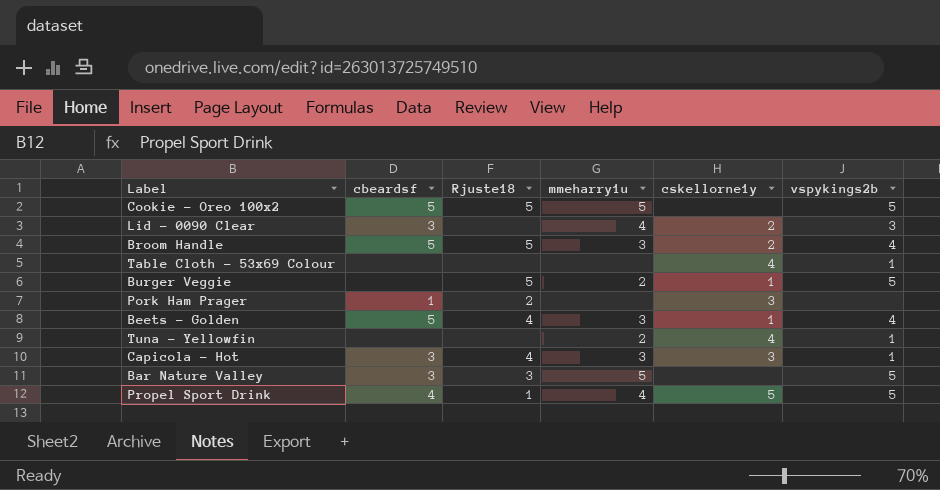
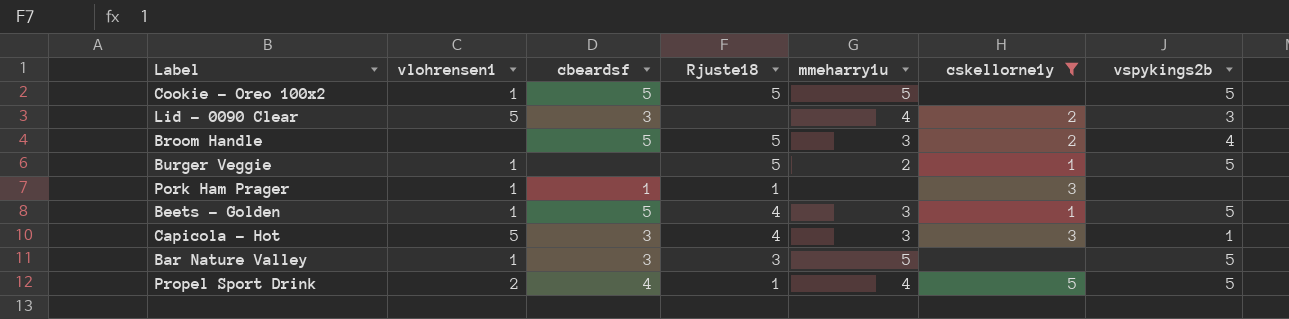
filter: none -> cskellorne1y != 4
column vlohrensen1 | position: none -> 2
Pork Ham Prager | Rjuste18: 2 -> 1
Beets - Golden | vspykings2b: 4 -> 5

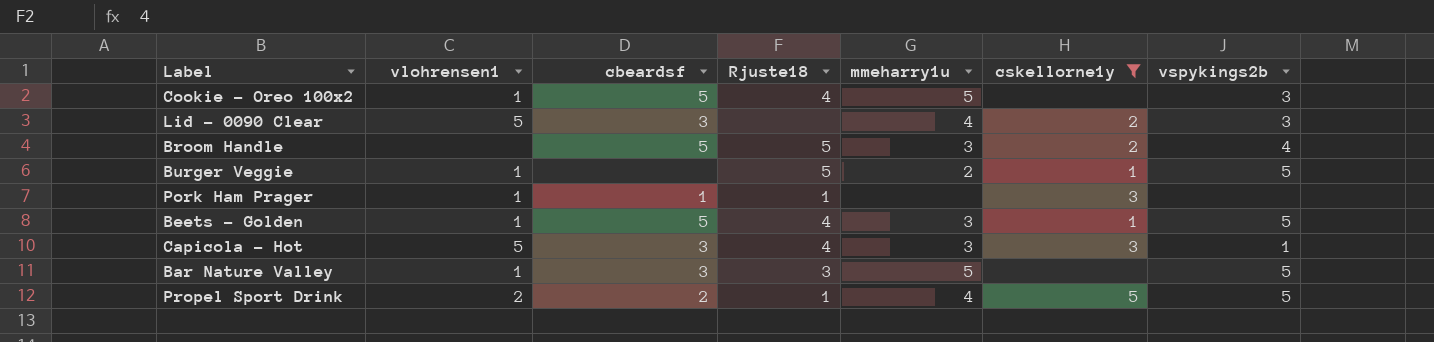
Cookie - Oreo 100x2 | Rjuste18: 5 -> 4
Cookie - Oreo 100x2 | vspykings2b: 5 -> 3
Propel Sport Drink | cbeardsf: 4 -> 2

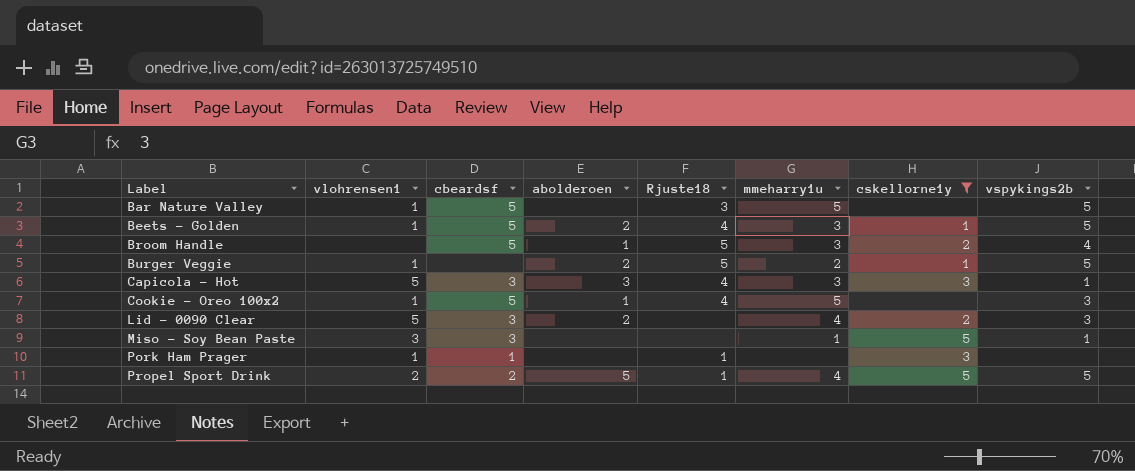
row order: none -> Label ascending
column abolderoen | position: none -> 4
Bar Nature Valley | cbeardsf: 3 -> 5
row Miso - Soy Bean Paste: none -> 3 | 3 | none | none | 1 | 5 | 1

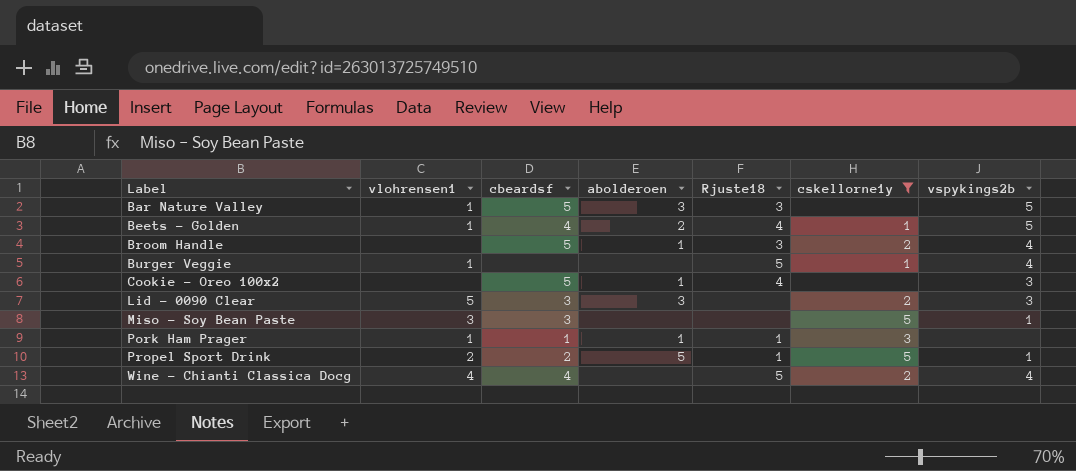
column mmeharry1u | position: 6 -> none
row Capicola - Hot: 5 | 3 | 3 | 4 | 3 | 3 | 1 -> none
Bar Nature Valley | abolderoen: none -> 3
Beets - Golden | cbeardsf: 5 -> 4
Broom Handle | Rjuste18: 5 -> 3
Burger Veggie | abolderoen: 2 -> none
Burger Veggie | vspykings2b: 5 -> 4
Cookie - Oreo 100x2 | vlohrensen1: 1 -> none
Lid - 0090 Clear | abolderoen: 2 -> 3
Pork Ham Prager | abolderoen: none -> 1
Propel Sport Drink | vspykings2b: 5 -> 1
row Wine - Chianti Classica Docg: none -> 4 | 4 | none | 5 | 2 | 4

